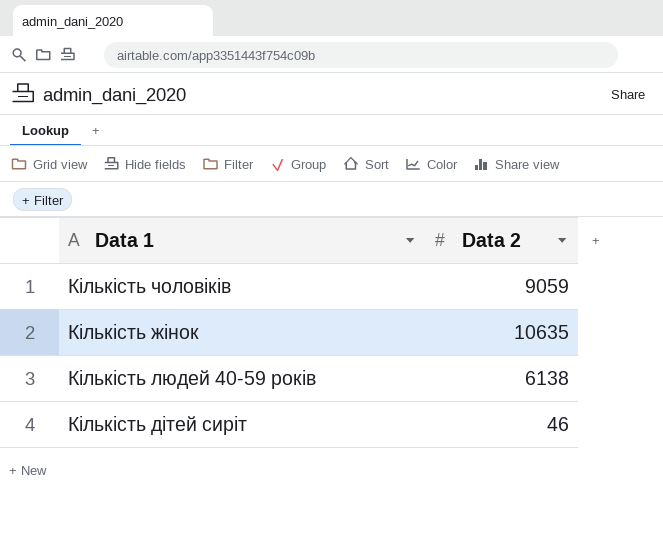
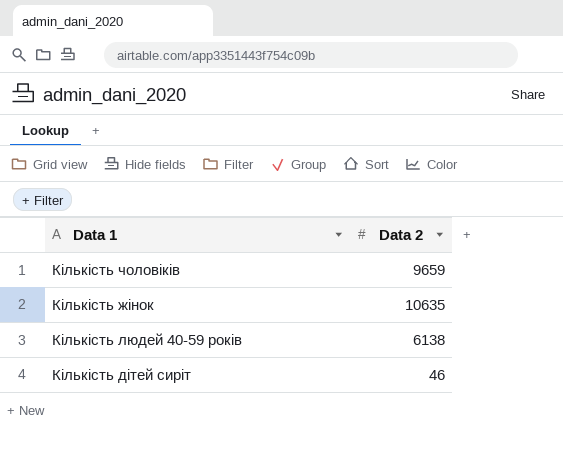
Кількість чоловіків | Data 2: 9059 -> 9659

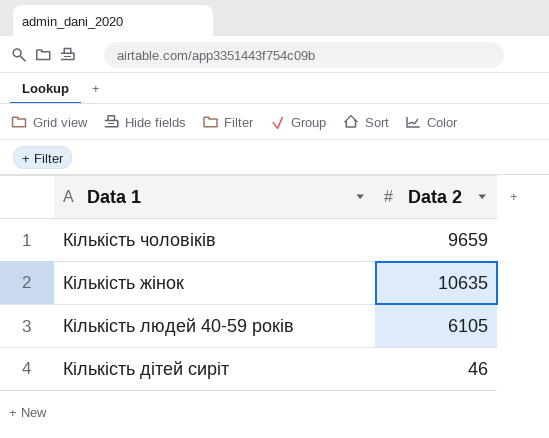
Кількість людей 40-59 років | Data 2: 6138 -> 6105

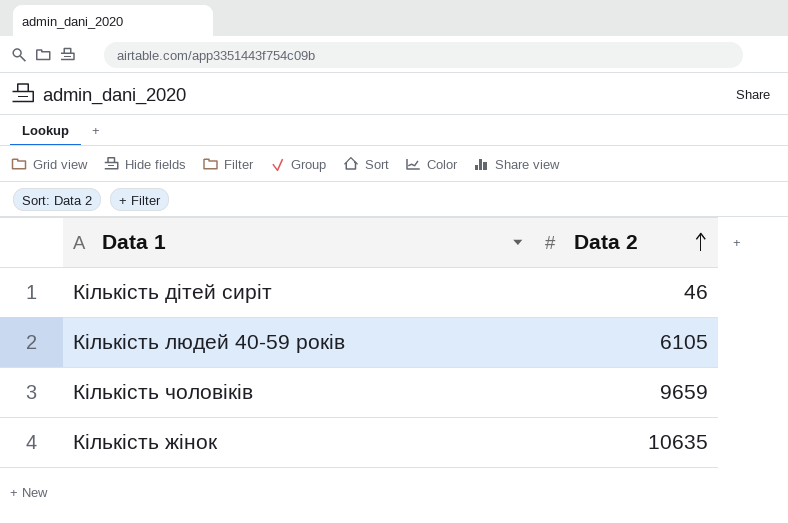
row order: none -> Data 2 ascending

